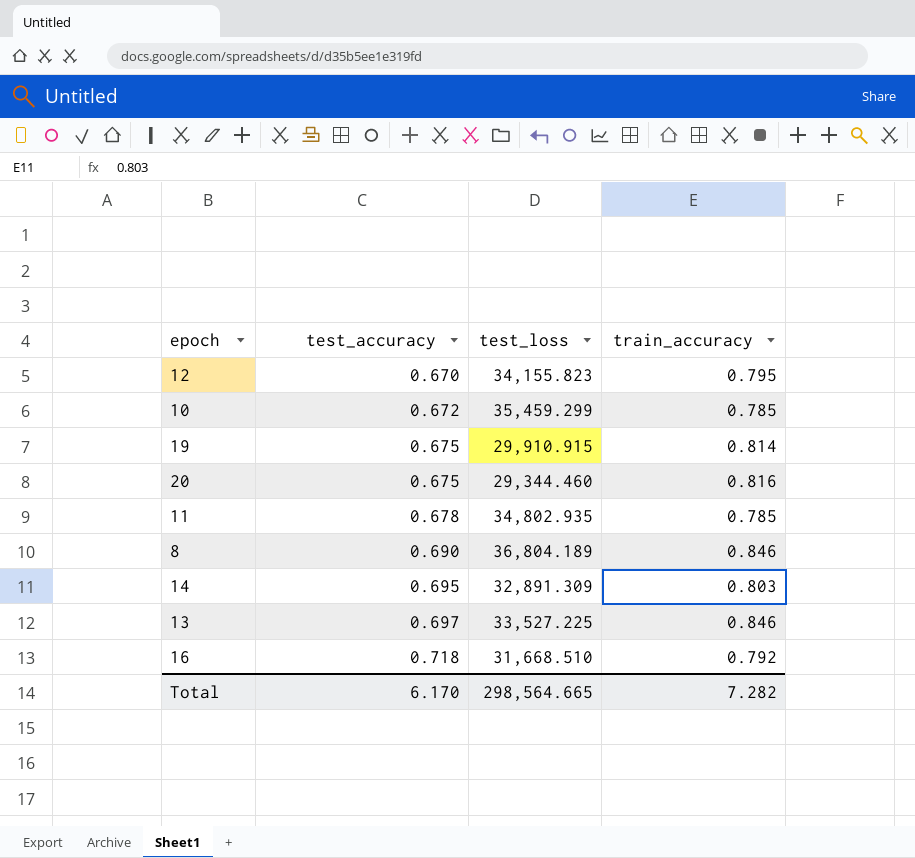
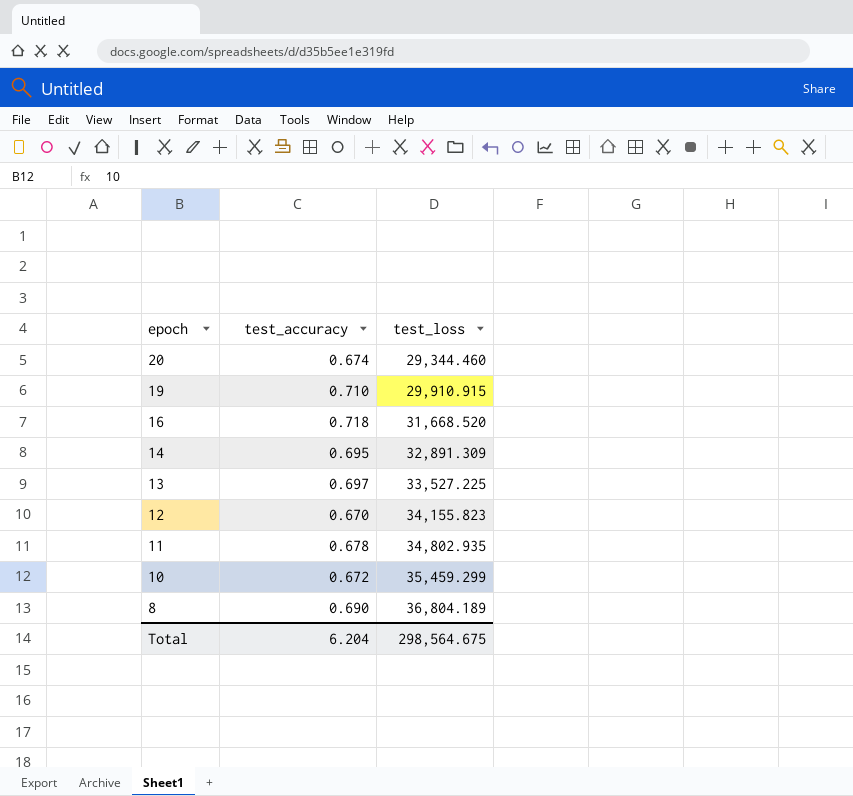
row order: test_accuracy ascending -> epoch descending
column train_accuracy | position: 4 -> none
20 | test_accuracy: 0.675 -> 0.674
19 | test_accuracy: 0.675 -> 0.710
16 | test_loss: 31,668.510 -> 31,668.520
Total | test_accuracy: 6.170 -> 6.204
Total | test_loss: 298,564.665 -> 298,564.675

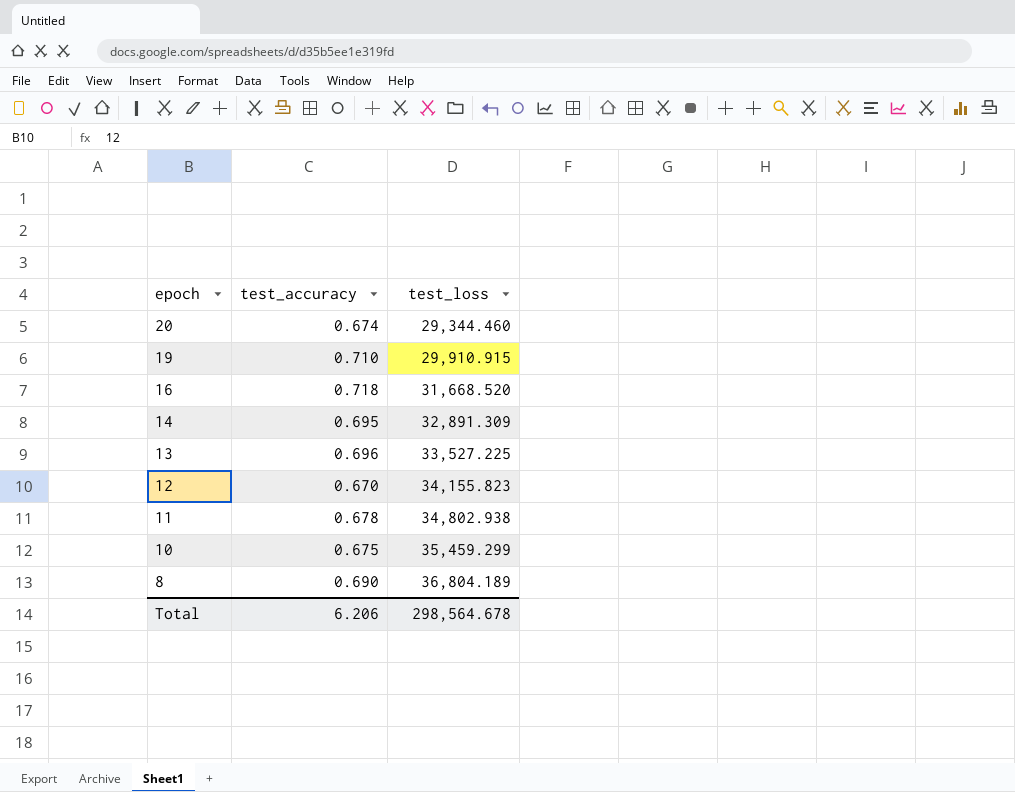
13 | test_accuracy: 0.697 -> 0.696
11 | test_loss: 34,802.935 -> 34,802.938
10 | test_accuracy: 0.672 -> 0.675
Total | test_accuracy: 6.204 -> 6.206
Total | test_loss: 298,564.675 -> 298,564.678

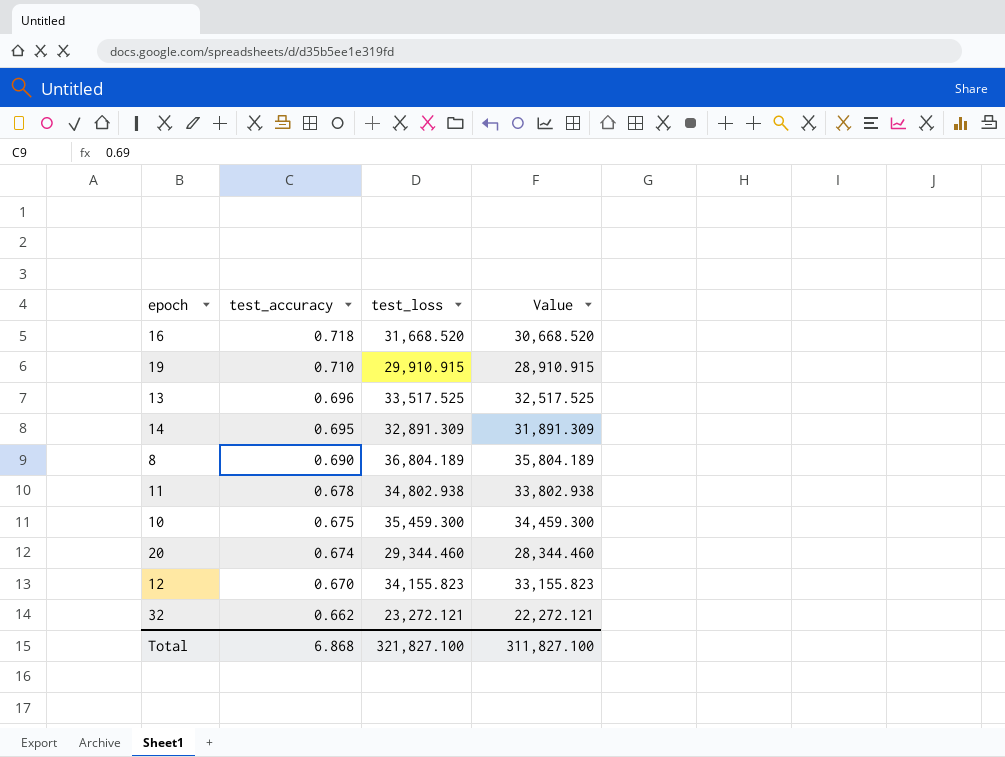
row order: epoch descending -> test_accuracy descending
column Value | formula: none -> [test_loss] - 1000
13 | test_loss: 33,527.225 -> 33,517.525
10 | test_loss: 35,459.299 -> 35,459.300
row 32: none -> 0.662 | 23,272.121 | 22,272.121
Total | test_accuracy: 6.206 -> 6.868
Total | test_loss: 298,564.678 -> 321,827.100

